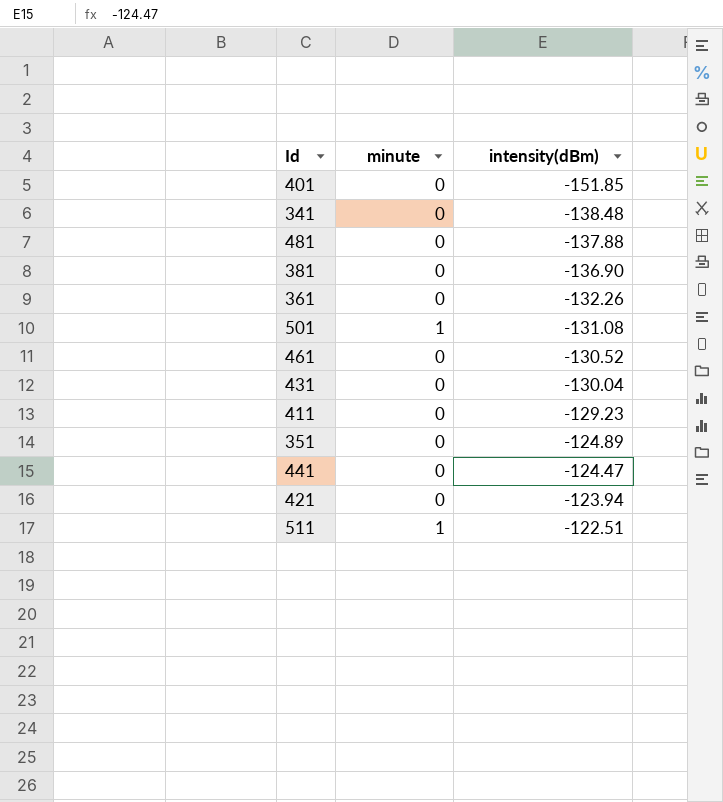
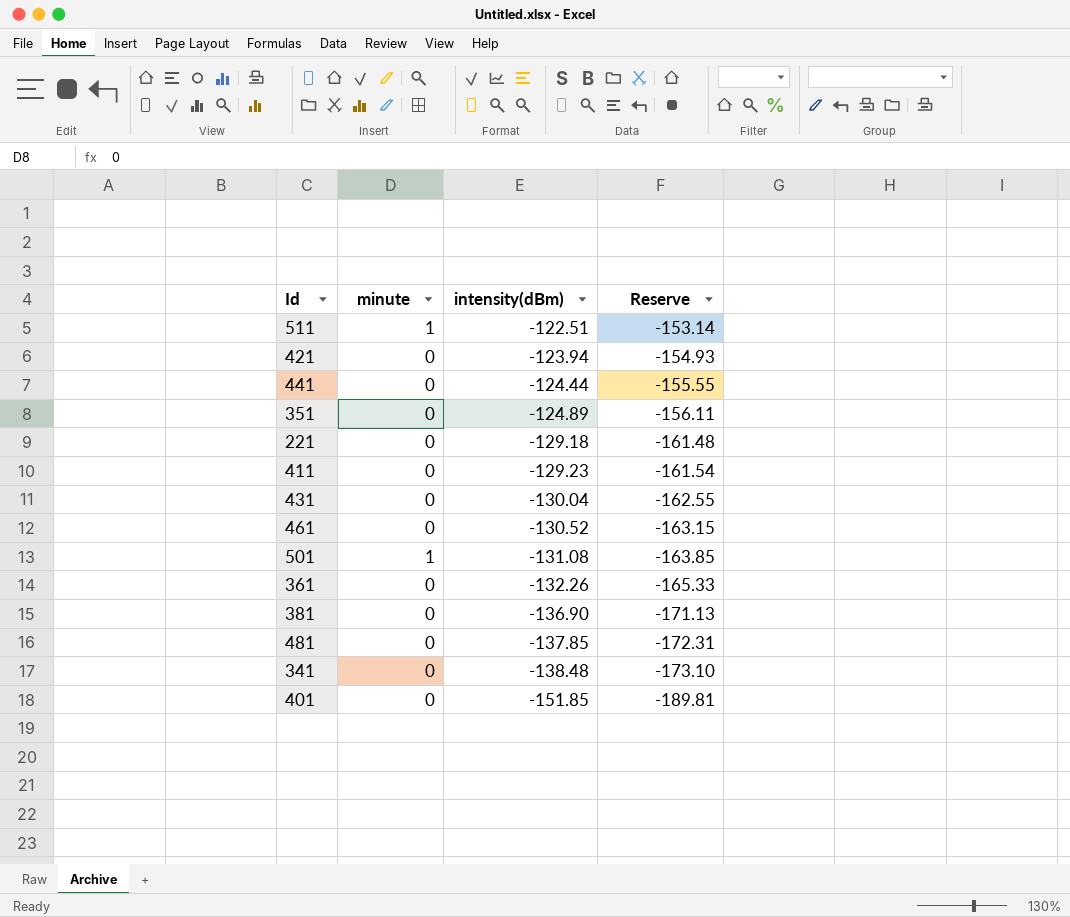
row order: intensity(dBm) ascending -> intensity(dBm) descending
column Reserve | formula: none -> [intensity(dBm)] * 1.25
441 | intensity(dBm): -124.47 -> -124.44
row 221: none -> 0 | -129.18 | -161.48
481 | intensity(dBm): -137.88 -> -137.85

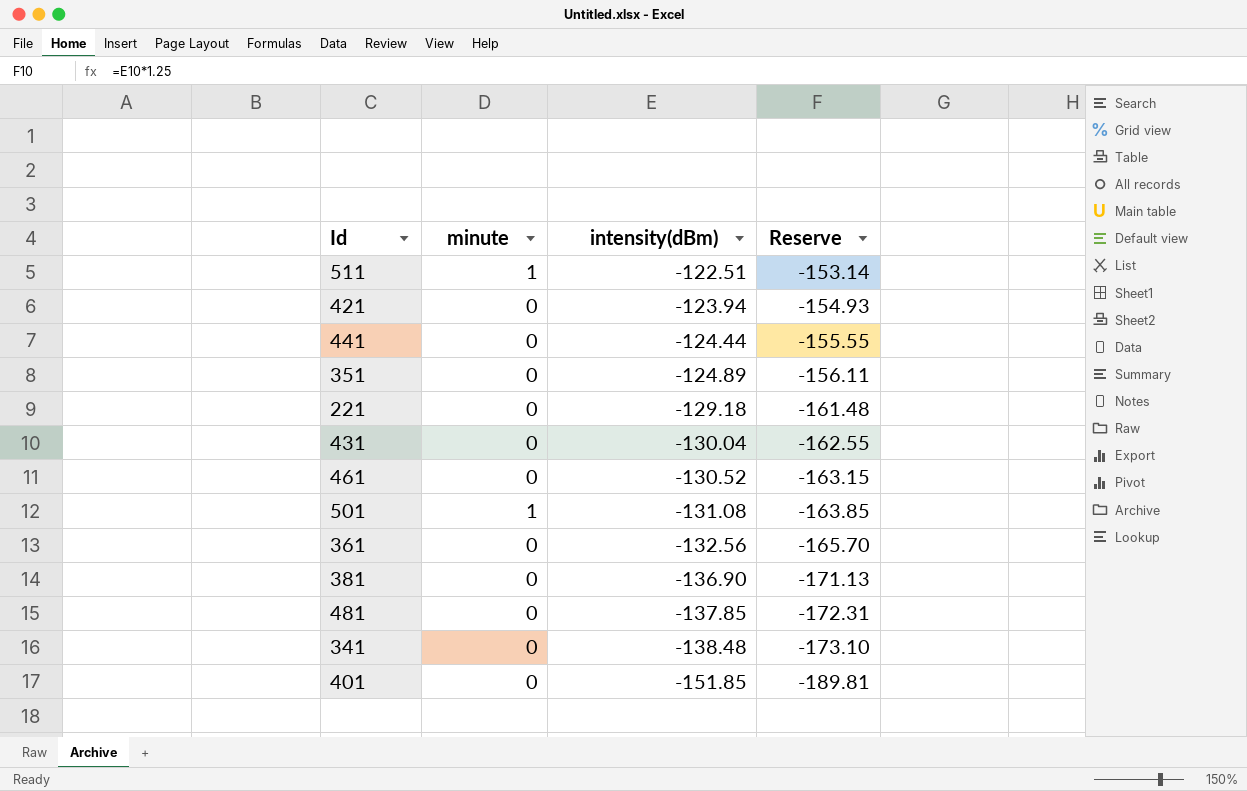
row 411: 0 | -129.23 | -161.54 -> none
361 | intensity(dBm): -132.26 -> -132.56
361 | Reserve: -165.33 -> -165.70

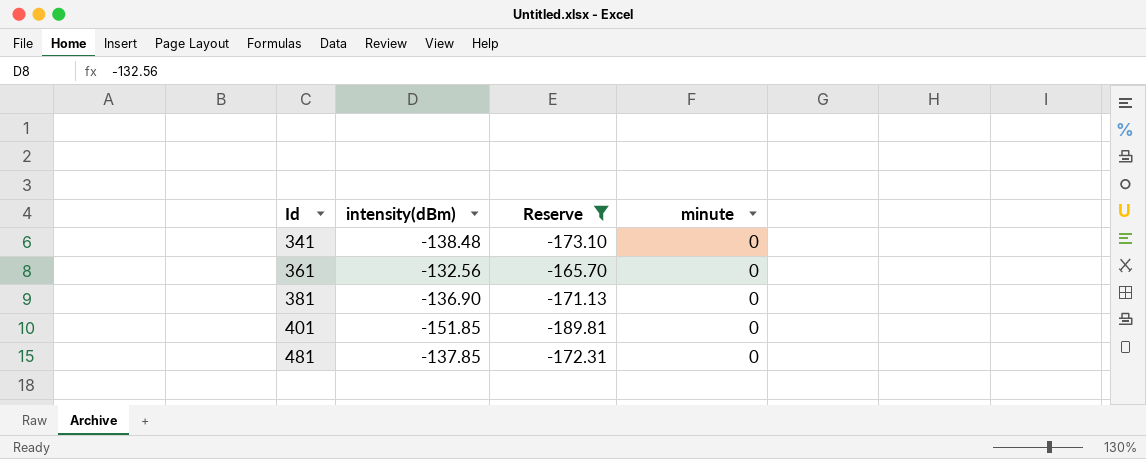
filter: none -> Reserve <= -165.70
row order: intensity(dBm) descending -> Id ascending
column minute | position: 2 -> 4

